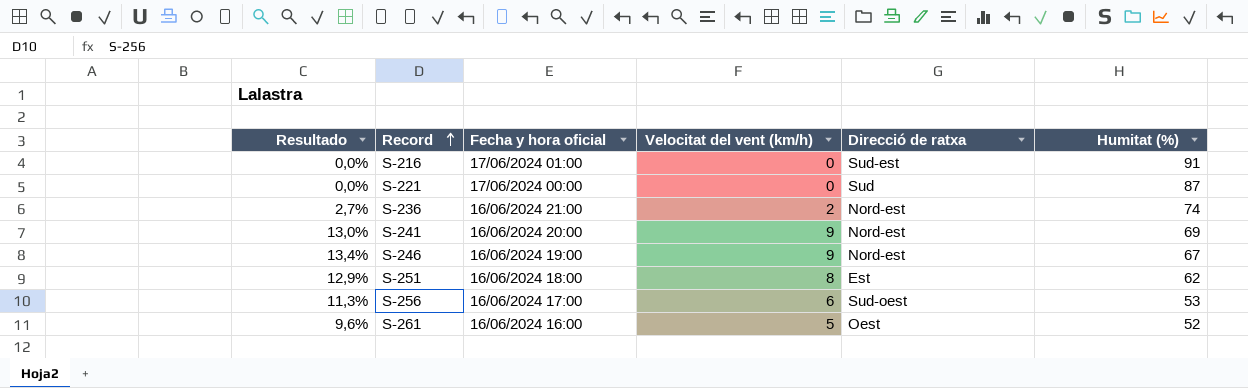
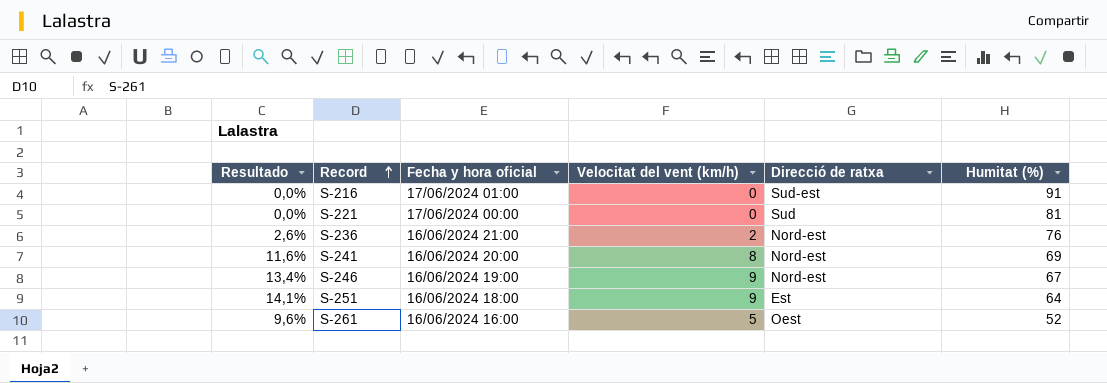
row S-256: 11,3% | 16/06/2024 17:00 | 6 | Sud-oest | 53 -> none
S-221 | Humitat (%): 87 -> 81
S-236 | Resultado: 2,7% -> 2,6%
S-236 | Humitat (%): 74 -> 76
S-241 | Resultado: 13,0% -> 11,6%
S-241 | Velocitat del vent (km/h): 9 -> 8
S-251 | Resultado: 12,9% -> 14,1%
S-251 | Velocitat del vent (km/h): 8 -> 9
S-251 | Humitat (%): 62 -> 64

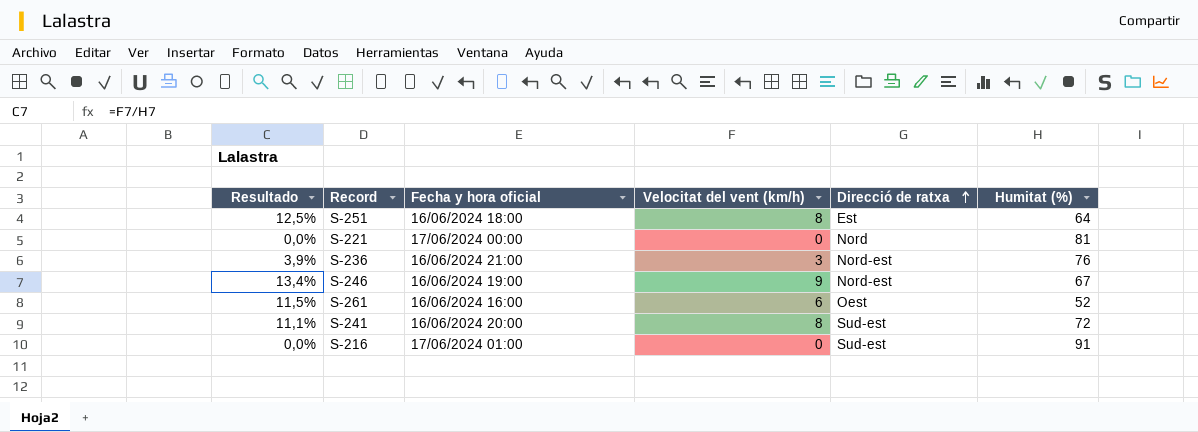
row order: Record ascending -> Direcció de ratxa ascending
S-251 | Resultado: 14,1% -> 12,5%
S-251 | Velocitat del vent (km/h): 9 -> 8
S-221 | Direcció de ratxa: Sud -> Nord
S-236 | Resultado: 2,6% -> 3,9%
S-236 | Velocitat del vent (km/h): 2 -> 3
S-261 | Resultado: 9,6% -> 11,5%
S-261 | Velocitat del vent (km/h): 5 -> 6
S-241 | Resultado: 11,6% -> 11,1%
S-241 | Direcció de ratxa: Nord-est -> Sud-est
S-241 | Humitat (%): 69 -> 72

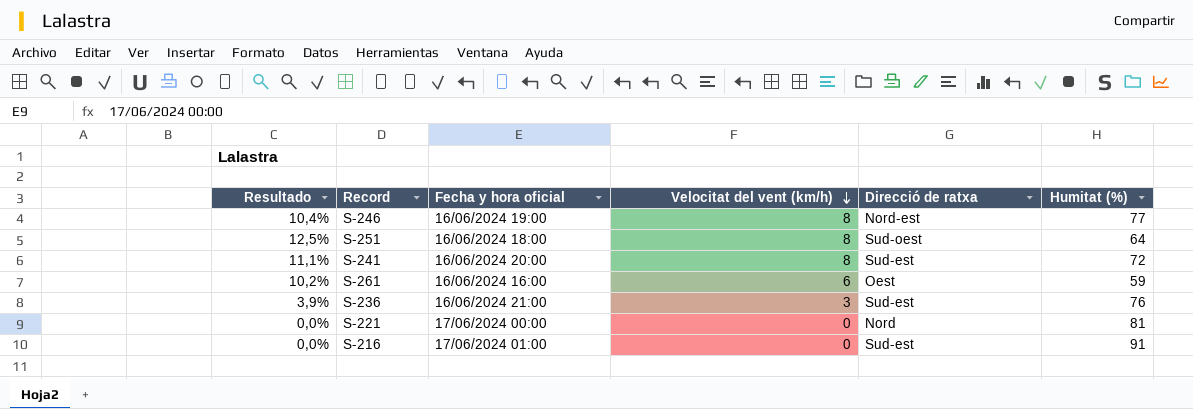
row order: Direcció de ratxa ascending -> Velocitat del vent (km/h) descending
S-246 | Resultado: 13,4% -> 10,4%
S-246 | Velocitat del vent (km/h): 9 -> 8
S-246 | Humitat (%): 67 -> 77
S-251 | Direcció de ratxa: Est -> Sud-oest
S-261 | Resultado: 11,5% -> 10,2%
S-261 | Humitat (%): 52 -> 59
S-236 | Direcció de ratxa: Nord-est -> Sud-est

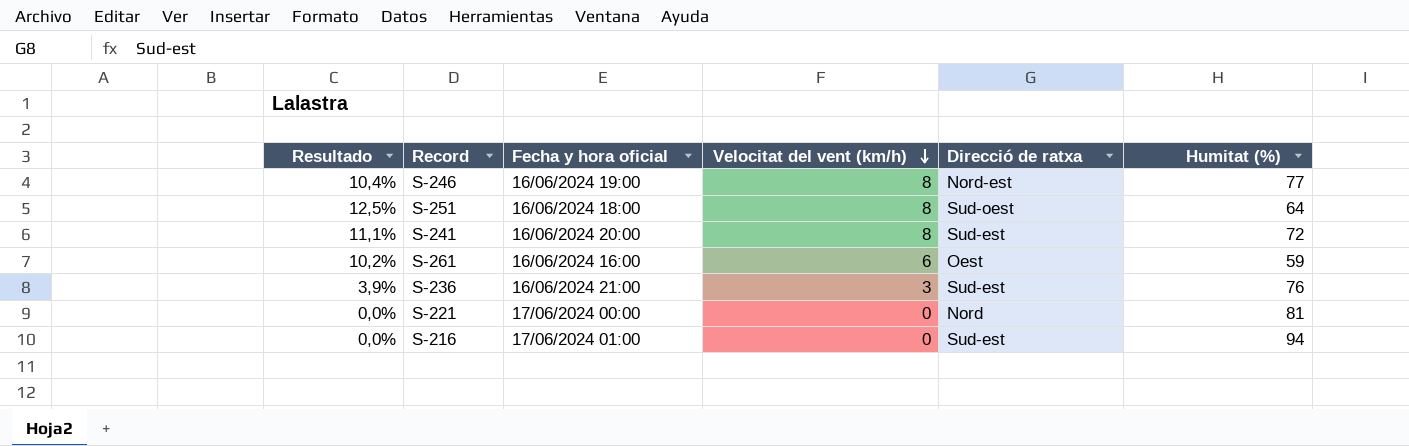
S-216 | Humitat (%): 91 -> 94

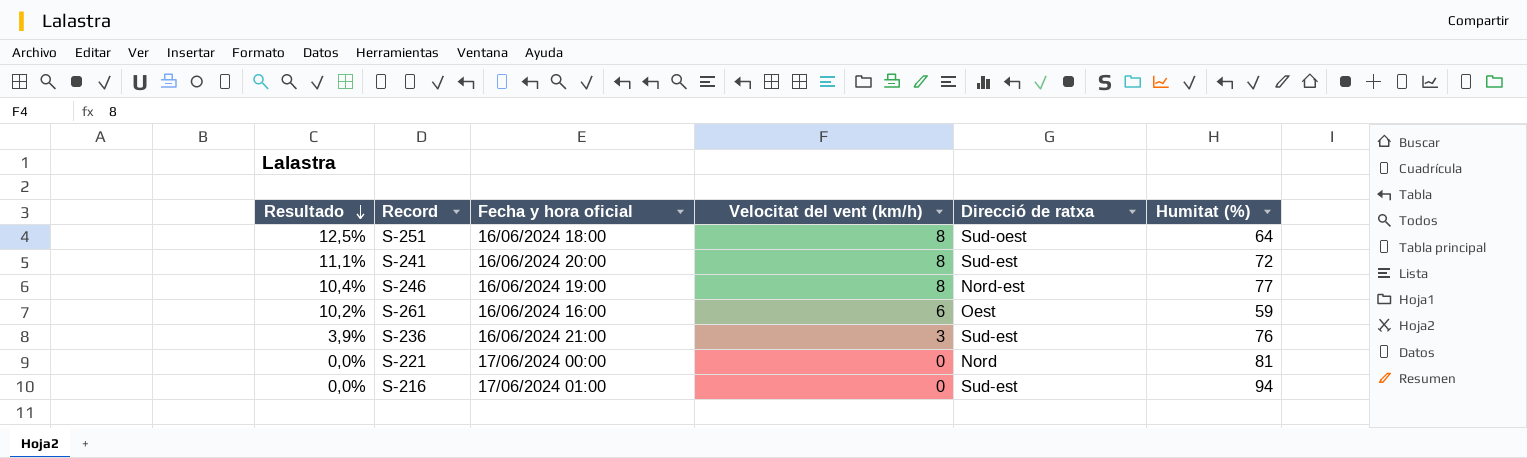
row order: Velocitat del vent (km/h) descending -> Resultado descending

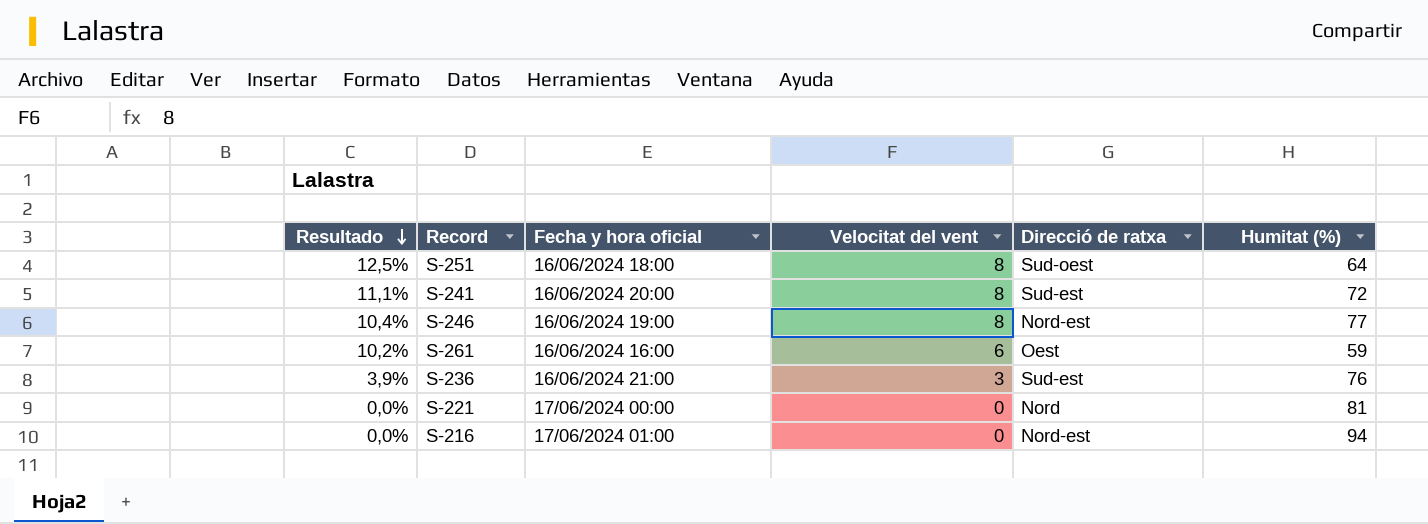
column name: Velocitat del vent (km/h) -> Velocitat del vent
S-216 | Direcció de ratxa: Sud-est -> Nord-est

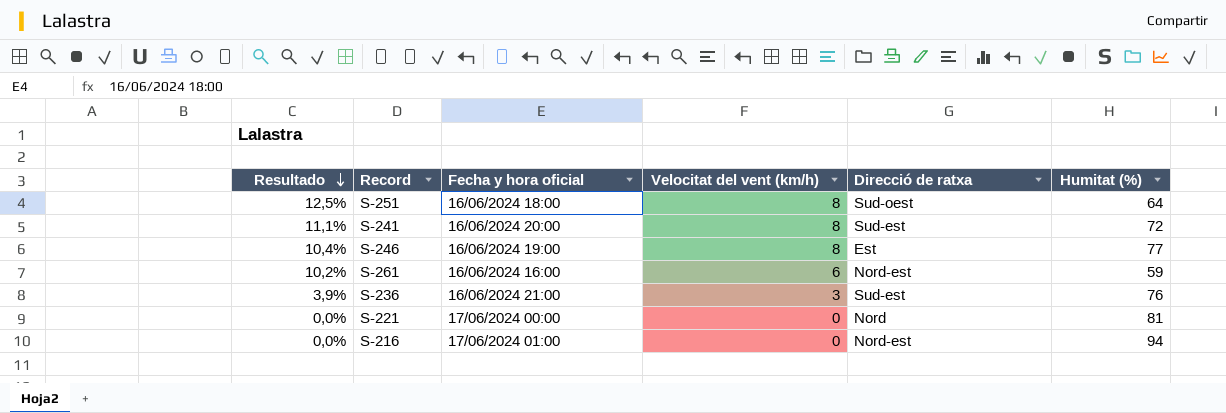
column name: Velocitat del vent -> Velocitat del vent (km/h)
S-246 | Direcció de ratxa: Nord-est -> Est
S-261 | Direcció de ratxa: Oest -> Nord-est

